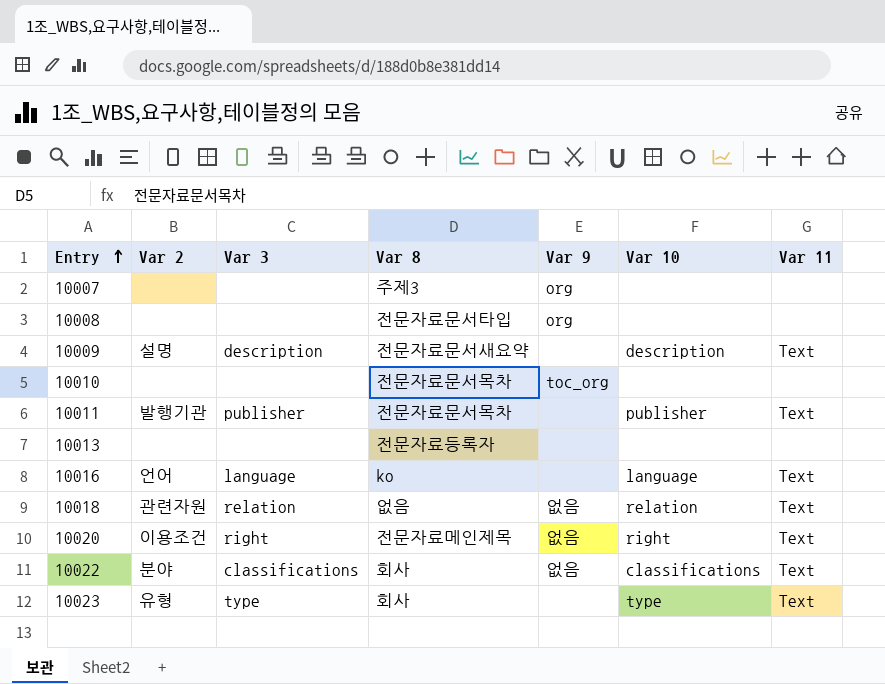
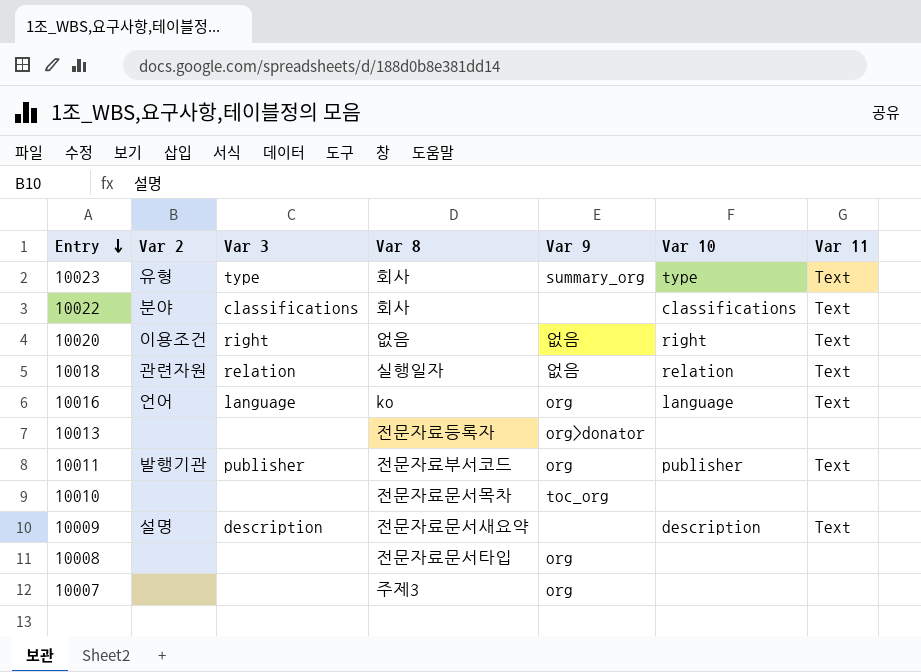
row order: Entry ascending -> Entry descending
10023 | Var 9: none -> summary_org
10022 | Var 9: 없음 -> none
10020 | Var 8: 전문자료메인제목 -> 없음
10018 | Var 8: 없음 -> 실행일자
10016 | Var 9: none -> org
10013 | Var 9: none -> org>donator
10011 | Var 8: 전문자료문서목차 -> 전문자료부서코드
10011 | Var 9: none -> org

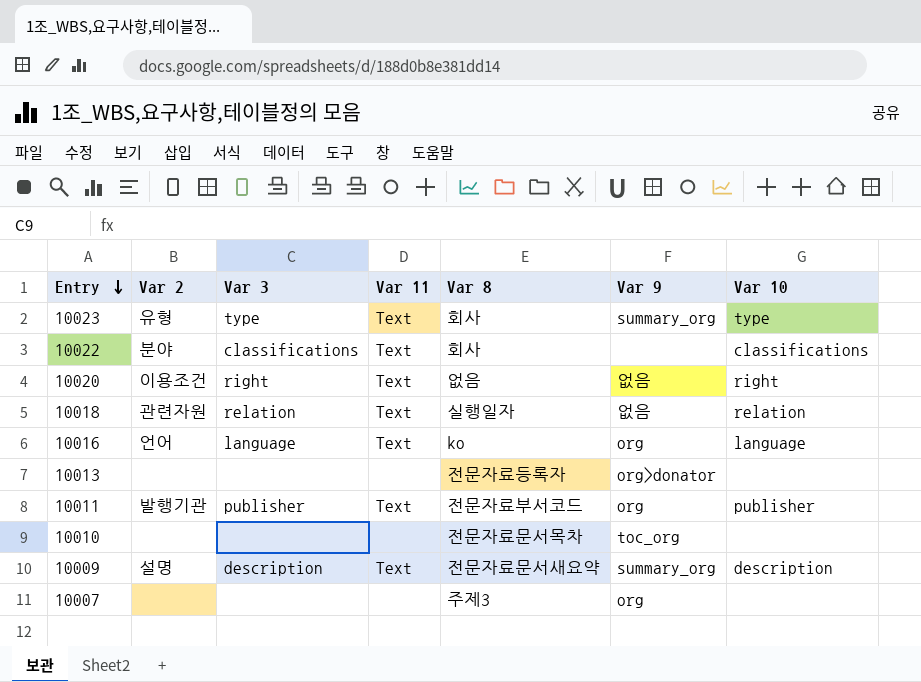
column Var 11 | position: 7 -> 4
row 10008: none | none | 전문자료문서타입 | org | none | none -> none
10009 | Var 9: none -> summary_org

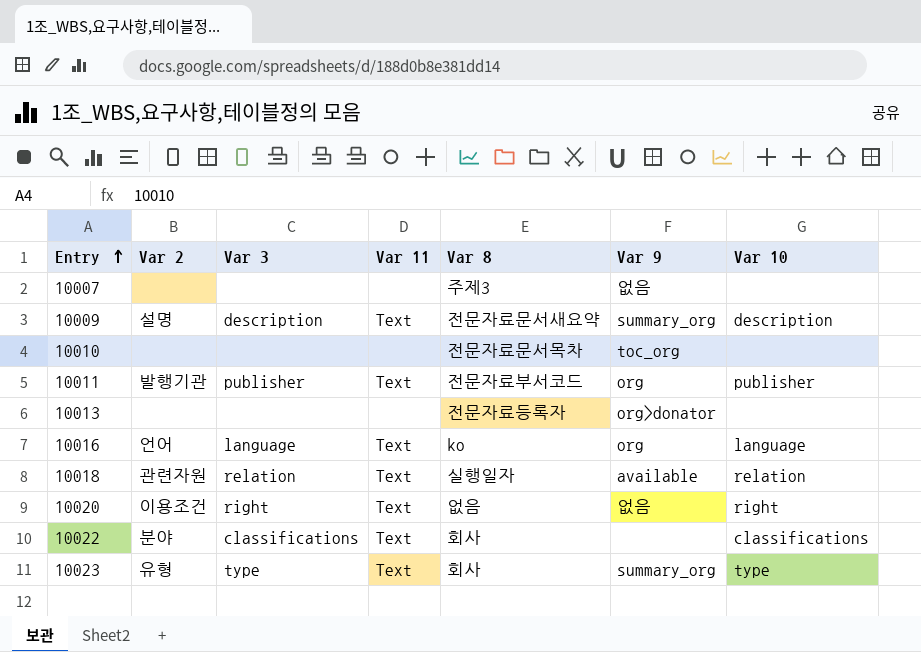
row order: Entry descending -> Entry ascending
10007 | Var 9: org -> 없음
10018 | Var 9: 없음 -> available

